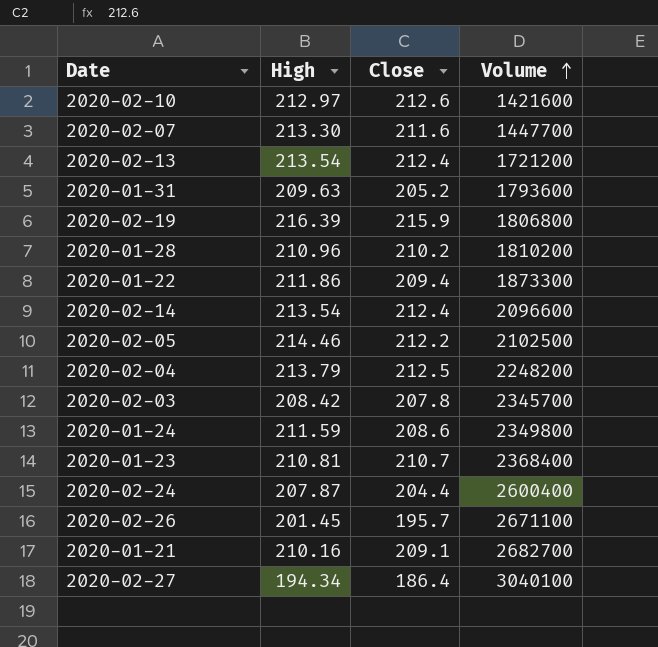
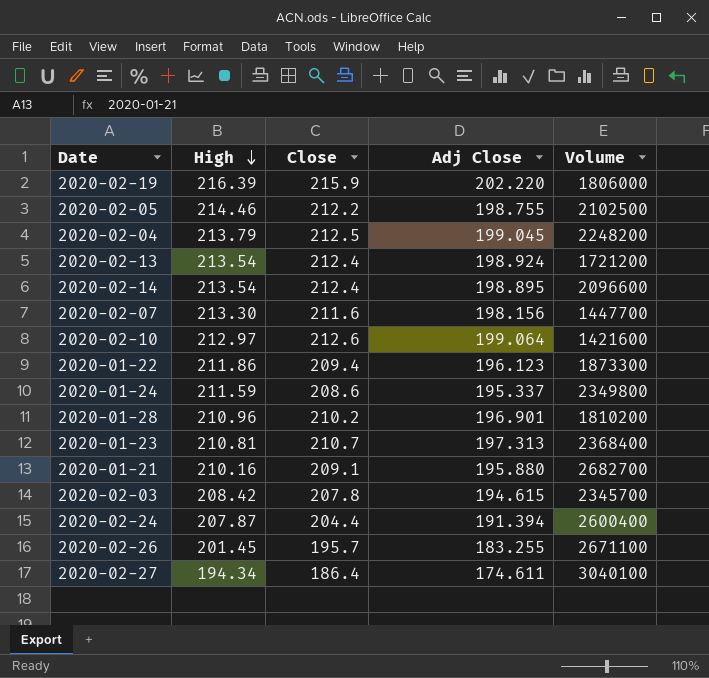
row order: Volume ascending -> High descending
column Adj Close | position: none -> 4
row 2020-01-31: 209.63 | 205.2 | 1793600 -> none
2020-02-19 | Volume: 1806800 -> 1806000

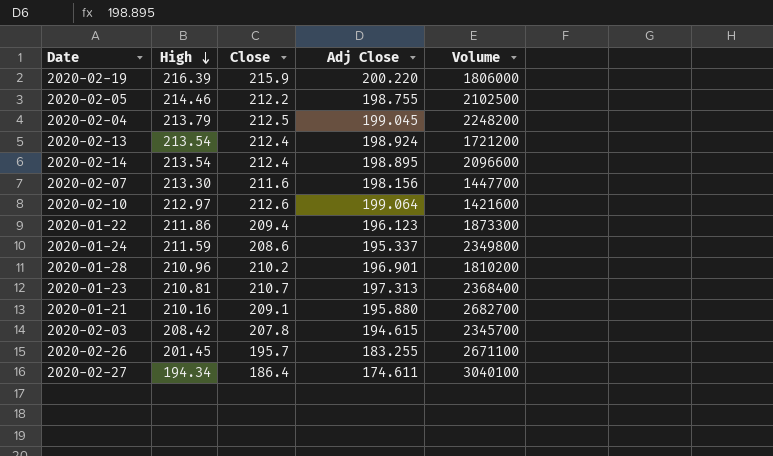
row 2020-02-24: 207.87 | 204.4 | 191.394 | 2600400 -> none
2020-02-19 | Adj Close: 202.220 -> 200.220

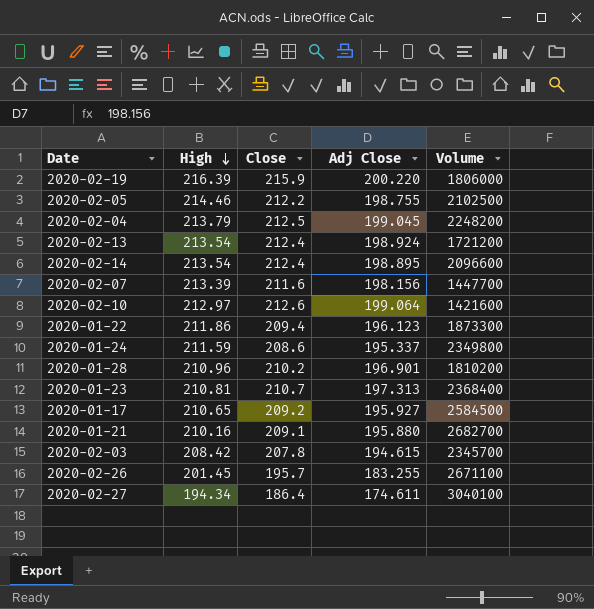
2020-02-07 | High: 213.30 -> 213.39
row 2020-01-17: none -> 210.65 | 209.2 | 195.927 | 2584500

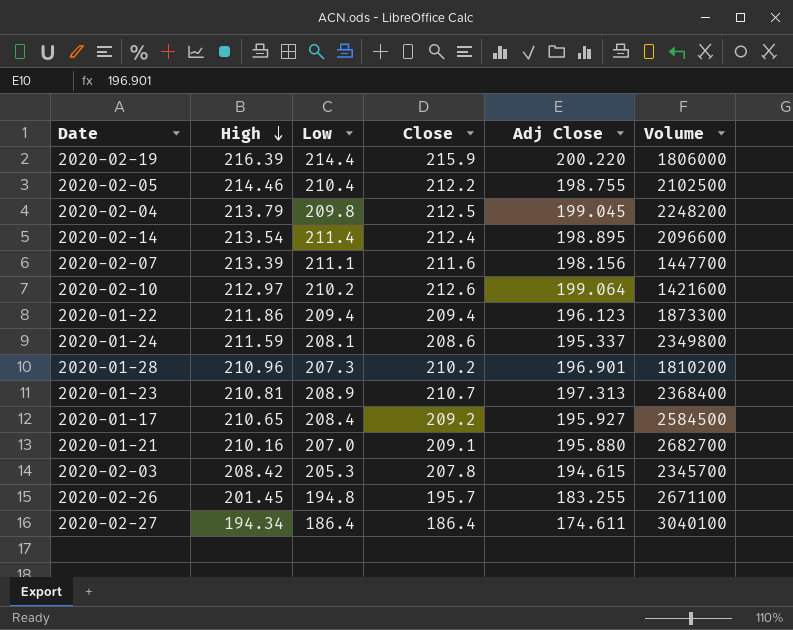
column Low | position: none -> 3
row 2020-02-13: 213.54 | 212.4 | 198.924 | 1721200 -> none

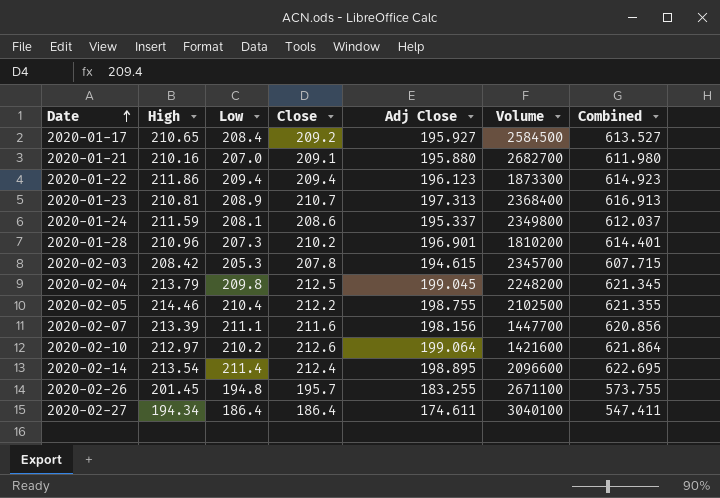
row order: High descending -> Date ascending
column Combined | formula: none -> [Low] + [Close] + [Adj Close]
row 2020-02-19: 216.39 | 214.4 | 215.9 | 200.220 | 1806000 -> none

